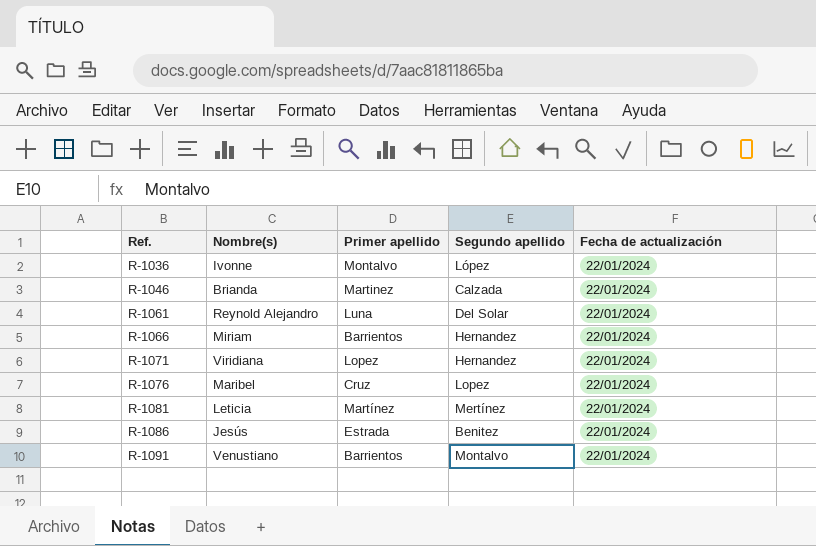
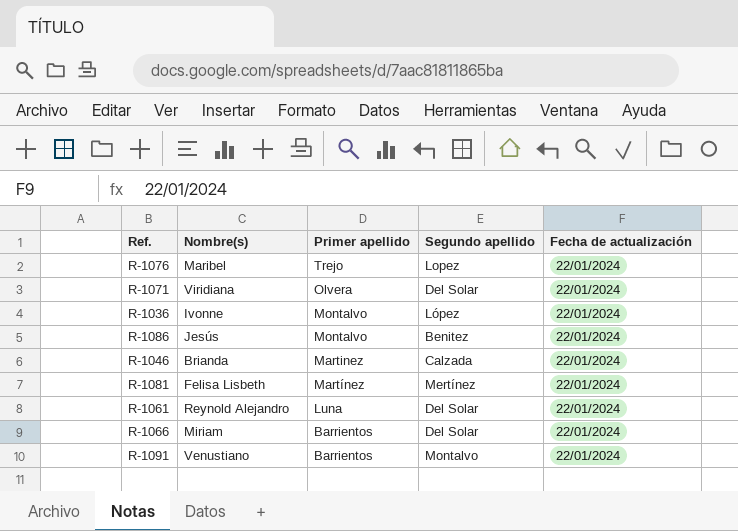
row order: Ref. ascending -> Primer apellido descending
R-1076 | Primer apellido: Cruz -> Trejo
R-1071 | Primer apellido: Lopez -> Olvera
R-1071 | Segundo apellido: Hernandez -> Del Solar
R-1086 | Primer apellido: Estrada -> Montalvo
R-1081 | Nombre(s): Leticia -> Felisa Lisbeth
R-1066 | Segundo apellido: Hernandez -> Del Solar

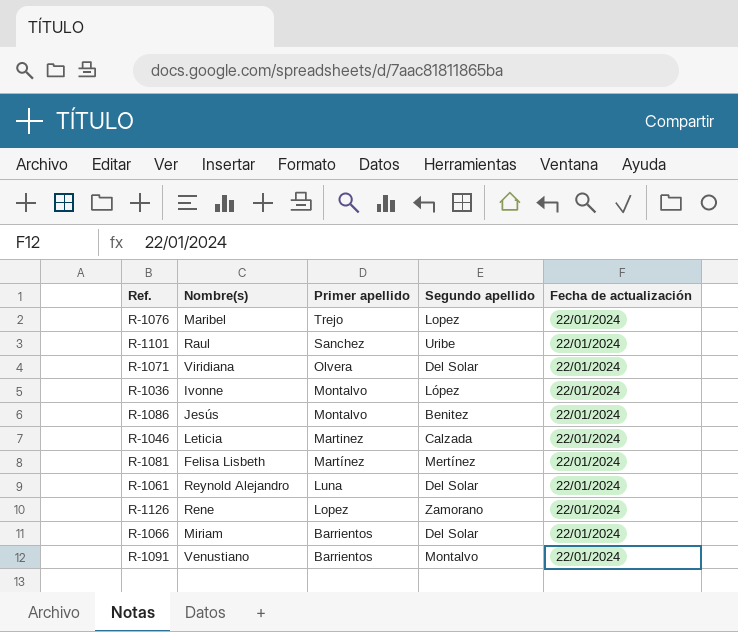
row R-1101: none -> Raul | Sanchez | Uribe | 22/01/2024
R-1046 | Nombre(s): Brianda -> Leticia
row R-1126: none -> Rene | Lopez | Zamorano | 22/01/2024

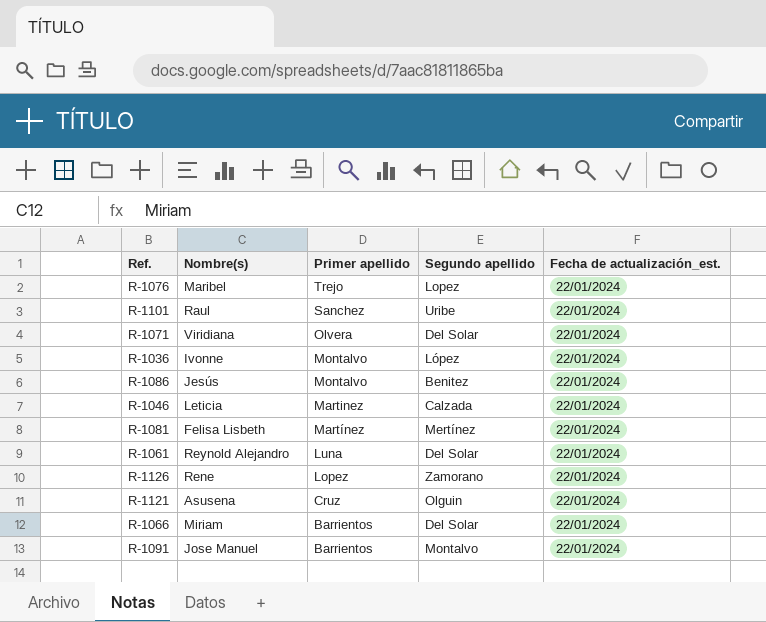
column name: Fecha de actualización -> Fecha de actualización_est.
row R-1121: none -> Asusena | Cruz | Olguin | 22/01/2024
R-1091 | Nombre(s): Venustiano -> Jose Manuel

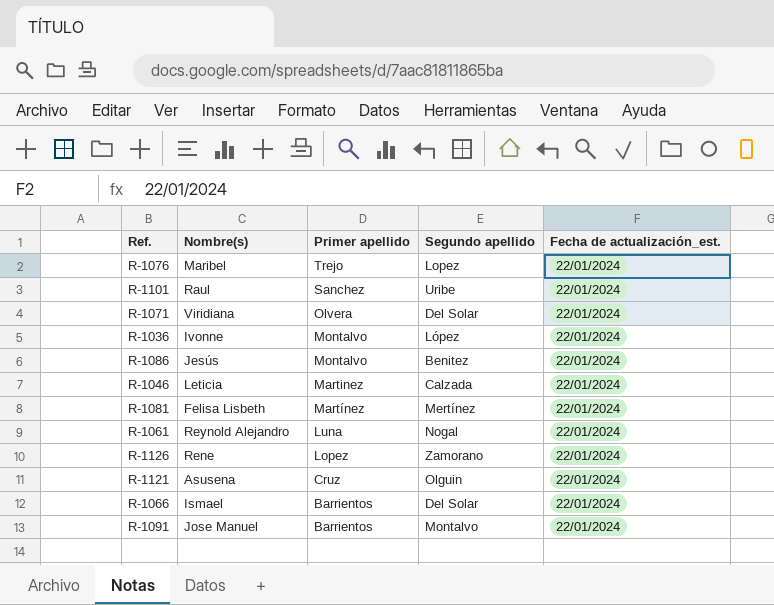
R-1061 | Segundo apellido: Del Solar -> Nogal
R-1066 | Nombre(s): Miriam -> Ismael

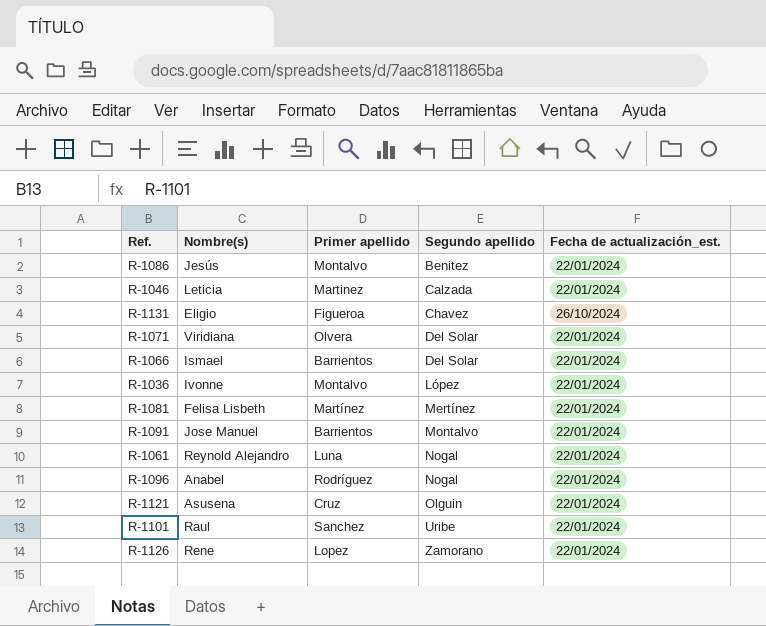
row order: Primer apellido descending -> Segundo apellido ascending
row R-1076: Maribel | Trejo | Lopez | 22/01/2024 -> none
row R-1131: none -> Eligio | Figueroa | Chavez | 26/10/2024
row R-1096: none -> Anabel | Rodríguez | Nogal | 22/01/2024

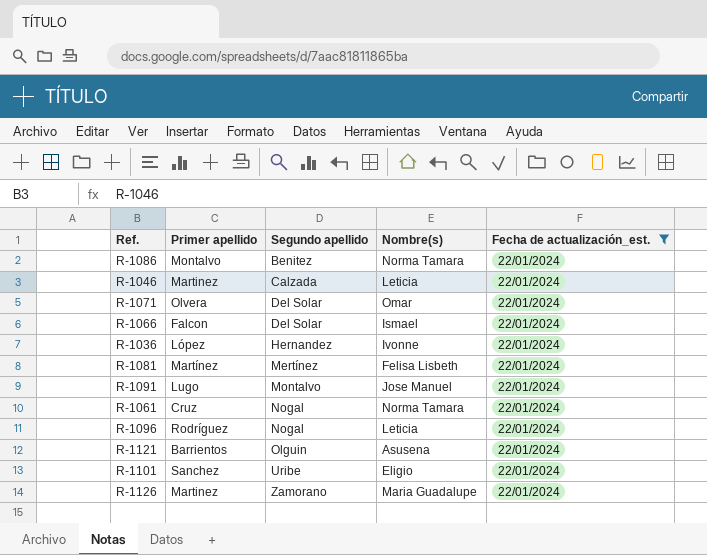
filter: none -> Fecha de actualización_est. = 22/01/2024
column Nombre(s) | position: 2 -> 4
R-1086 | Nombre(s): Jesús -> Norma Tamara
R-1071 | Nombre(s): Viridiana -> Omar
R-1066 | Primer apellido: Barrientos -> Falcon
R-1036 | Primer apellido: Montalvo -> López
R-1036 | Segundo apellido: López -> Hernandez
R-1091 | Primer apellido: Barrientos -> Lugo
R-1061 | Primer apellido: Luna -> Cruz
R-1061 | Nombre(s): Reynold Alejandro -> Norma Tamara
R-1096 | Nombre(s): Anabel -> Leticia
R-1121 | Primer apellido: Cruz -> Barrientos
R-1101 | Nombre(s): Raul -> Eligio
R-1126 | Primer apellido: Lopez -> Martinez
R-1126 | Nombre(s): Rene -> Maria Guadalupe

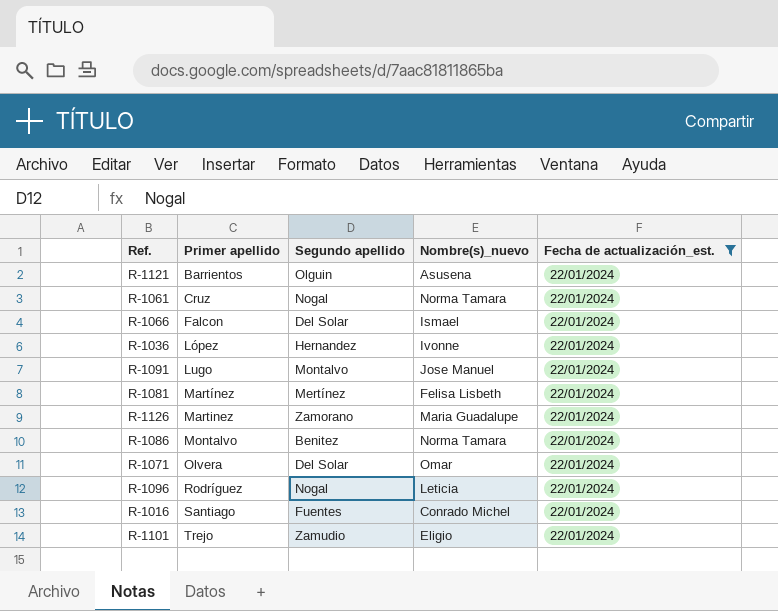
row order: Segundo apellido ascending -> Primer apellido ascending
column name: Nombre(s) -> Nombre(s)_nuevo
row R-1046: Martinez | Calzada | Leticia | 22/01/2024 -> none
row R-1016: none -> Santiago | Fuentes | Conrado Michel | 22/01/2024
R-1101 | Primer apellido: Sanchez -> Trejo
R-1101 | Segundo apellido: Uribe -> Zamudio

